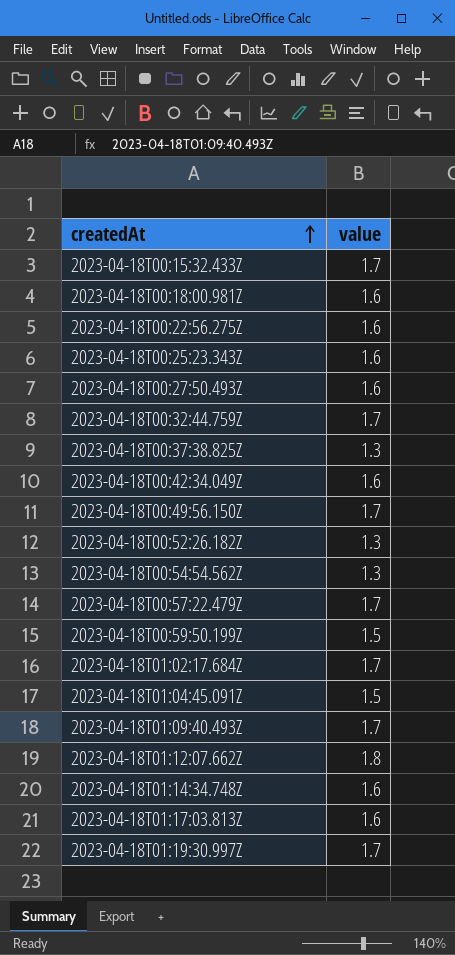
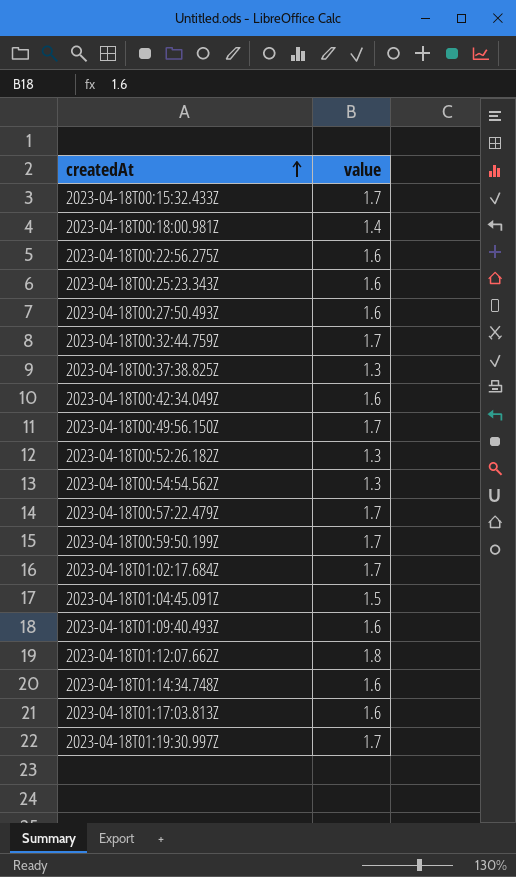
2023-04-18T00:18:00.981Z | value: 1.6 -> 1.4
2023-04-18T00:59:50.199Z | value: 1.5 -> 1.7
2023-04-18T01:09:40.493Z | value: 1.7 -> 1.6

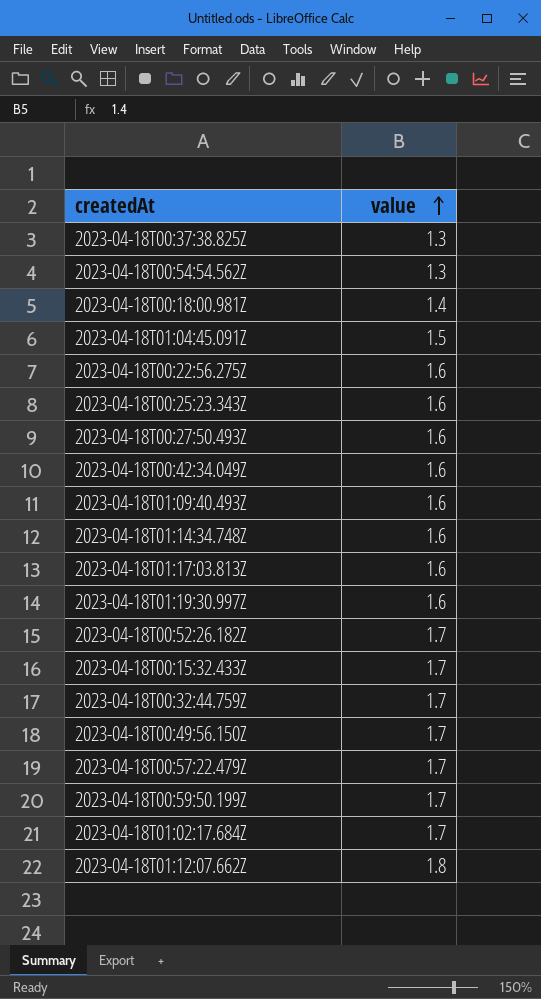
row order: createdAt ascending -> value ascending
2023-04-18T01:19:30.997Z | value: 1.7 -> 1.6
2023-04-18T00:52:26.182Z | value: 1.3 -> 1.7

